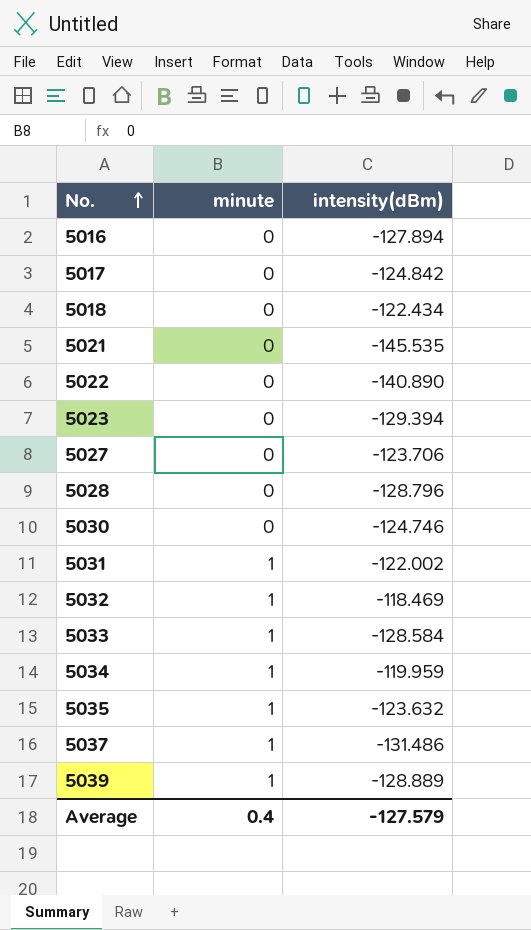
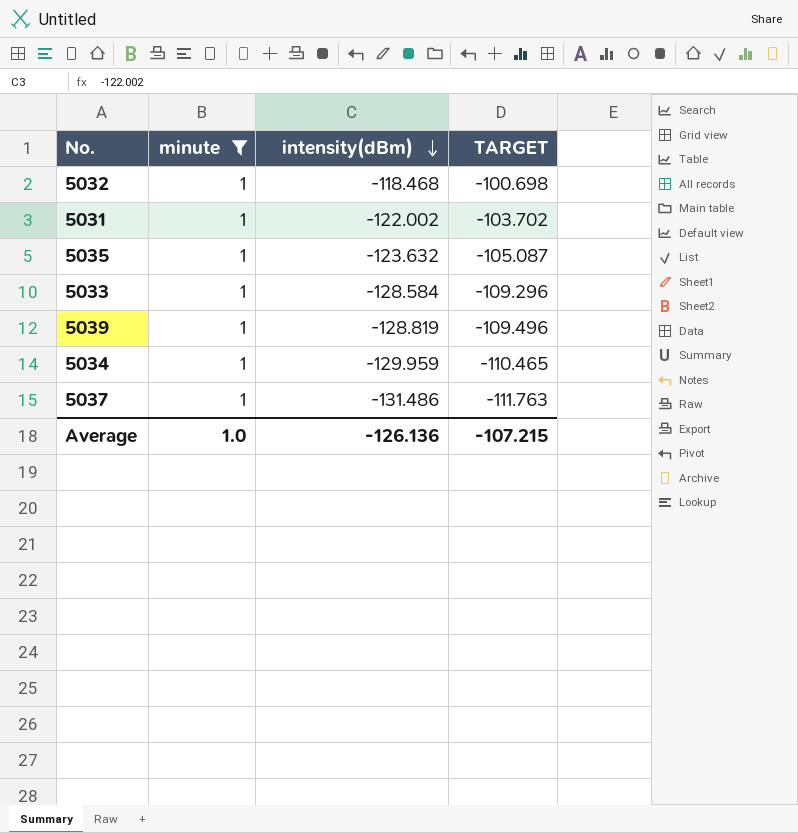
filter: none -> minute = 1
row order: No. ascending -> intensity(dBm) descending
column TARGET | formula: none -> [intensity(dBm)] * 0.85
5032 | intensity(dBm): -118.469 -> -118.468
5039 | intensity(dBm): -128.889 -> -128.819
5034 | intensity(dBm): -119.959 -> -129.959
Average | minute: 0.4 -> 1.0
Average | intensity(dBm): -127.579 -> -126.136

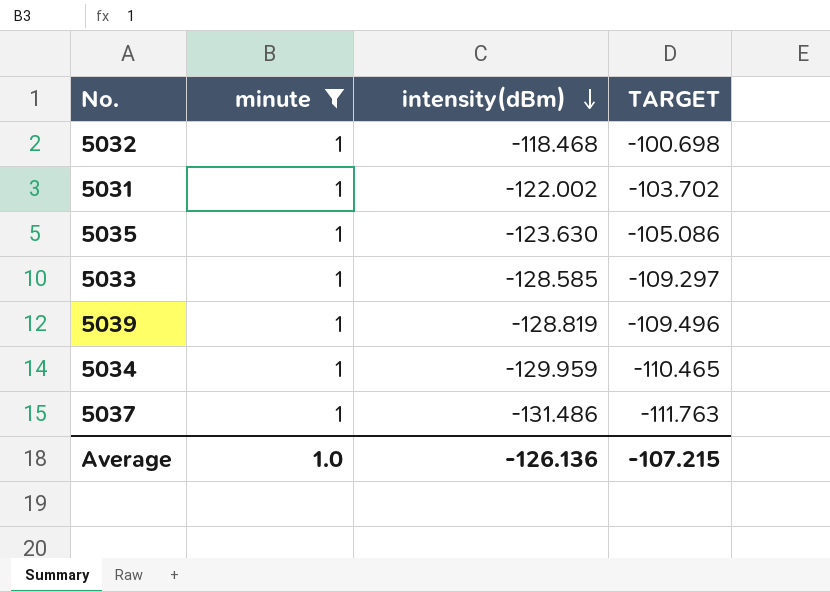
5035 | intensity(dBm): -123.632 -> -123.630
5035 | TARGET: -105.087 -> -105.086
5033 | intensity(dBm): -128.584 -> -128.585
5033 | TARGET: -109.296 -> -109.297

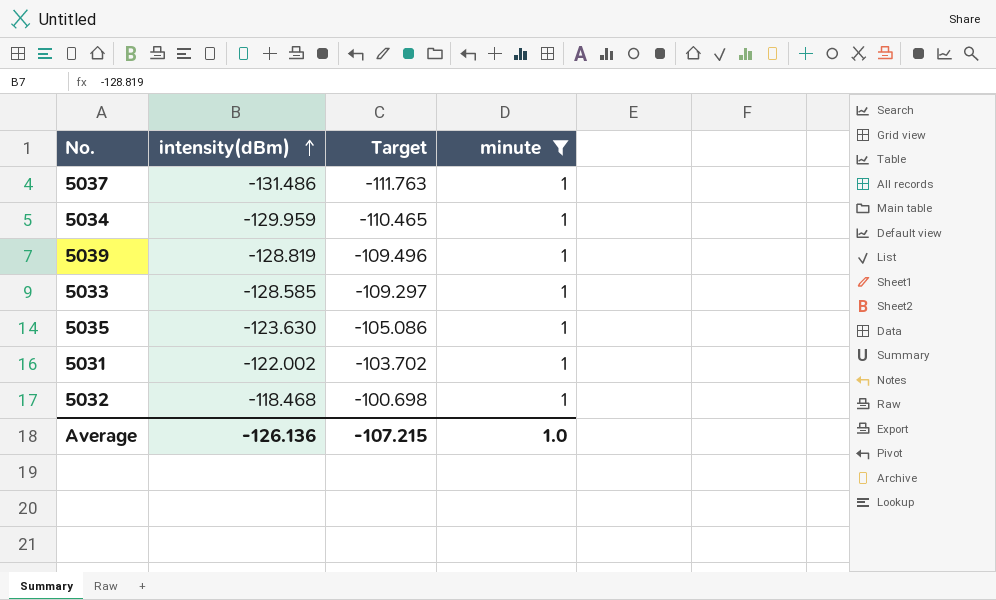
row order: intensity(dBm) descending -> intensity(dBm) ascending
column name: TARGET -> Target
column minute | position: 2 -> 4

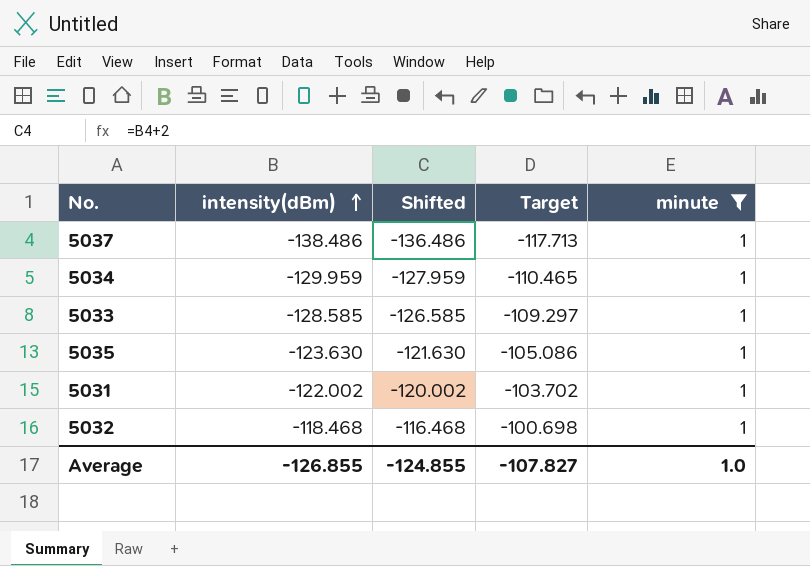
column Shifted | formula: none -> [intensity(dBm)] + 2
row 5039: -128.819 | -109.496 | 1 -> none
5037 | intensity(dBm): -131.486 -> -138.486
5037 | Target: -111.763 -> -117.713
Average | intensity(dBm): -126.136 -> -126.855
Average | Target: -107.215 -> -107.827

